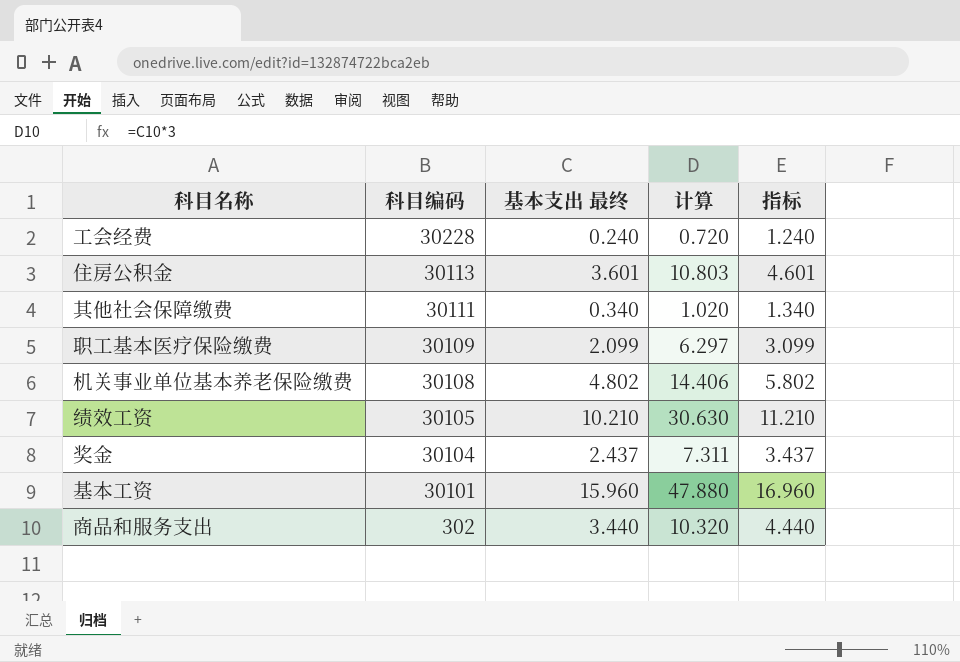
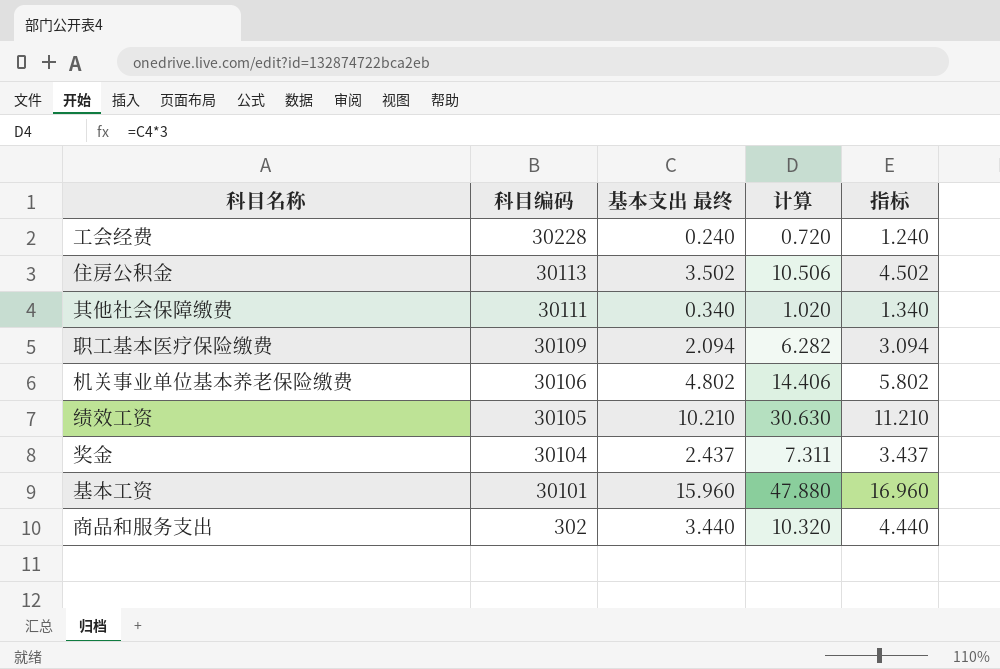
住房公积金 | 基本支出 最终: 3.601 -> 3.502
住房公积金 | 计算: 10.803 -> 10.506
住房公积金 | 指标: 4.601 -> 4.502
职工基本医疗保险缴费 | 基本支出 最终: 2.099 -> 2.094
职工基本医疗保险缴费 | 计算: 6.297 -> 6.282
职工基本医疗保险缴费 | 指标: 3.099 -> 3.094
机关事业单位基本养老保险缴费 | 科目编码: 30108 -> 30106

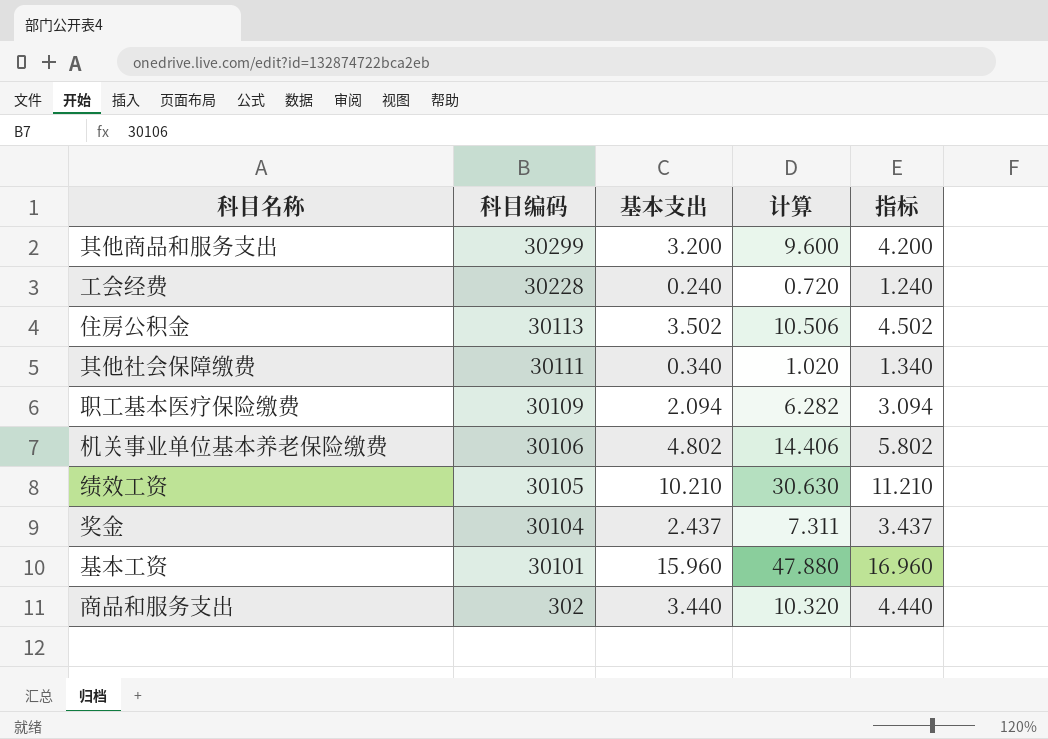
column name: 基本支出 最终 -> 基本支出
row 其他商品和服务支出: none -> 30299 | 3.200 | 9.600 | 4.200

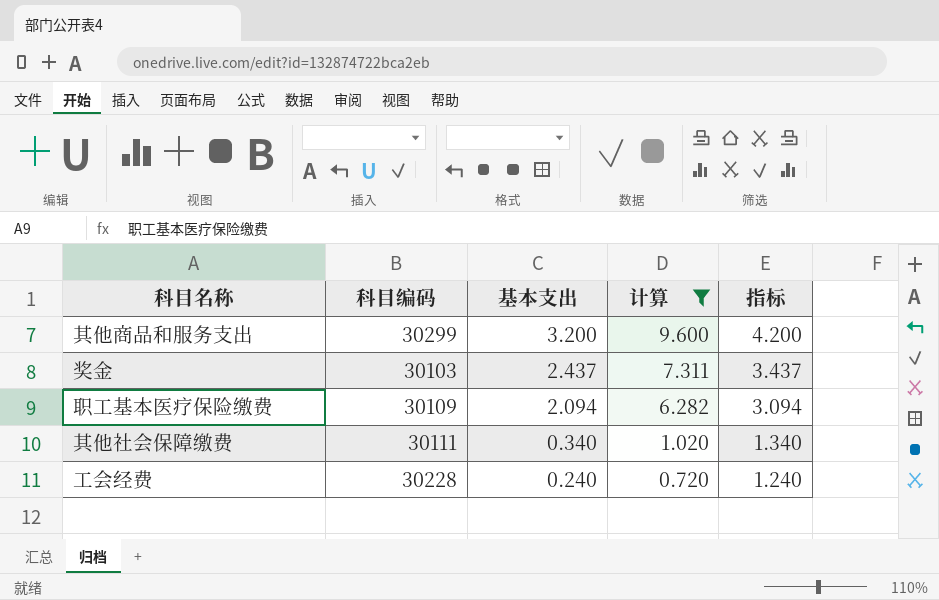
filter: none -> 计算 <= 9.600
row order: 科目编码 descending -> 基本支出 descending
奖金 | 科目编码: 30104 -> 30103

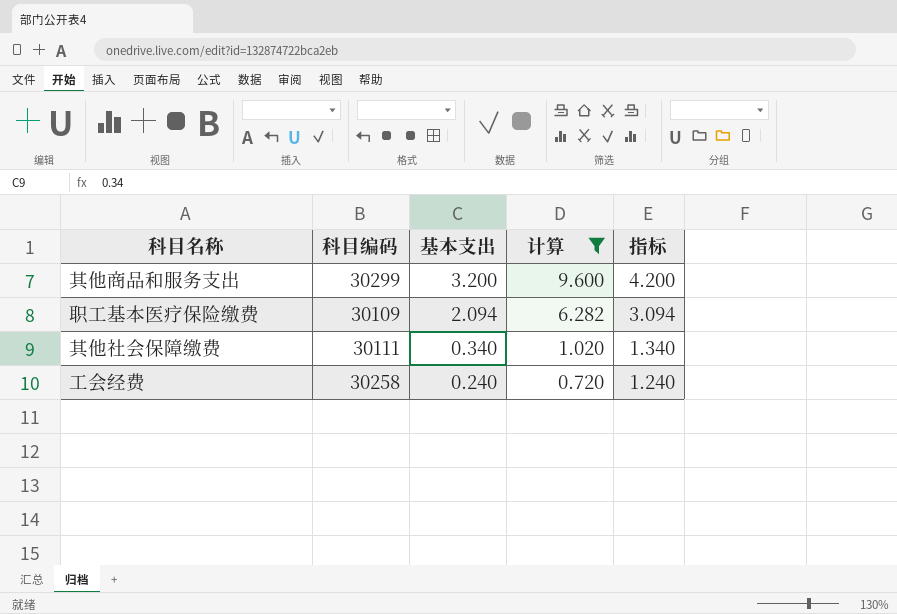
row 奖金: 30103 | 2.437 | 7.311 | 3.437 -> none
工会经费 | 科目编码: 30228 -> 30258

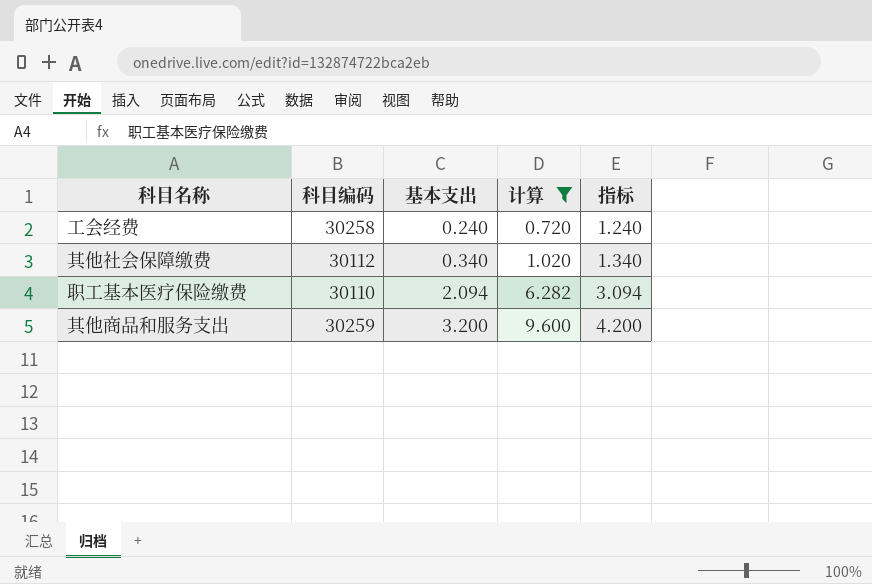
row order: 基本支出 descending -> 基本支出 ascending
其他社会保障缴费 | 科目编码: 30111 -> 30112
职工基本医疗保险缴费 | 科目编码: 30109 -> 30110
其他商品和服务支出 | 科目编码: 30299 -> 30259

